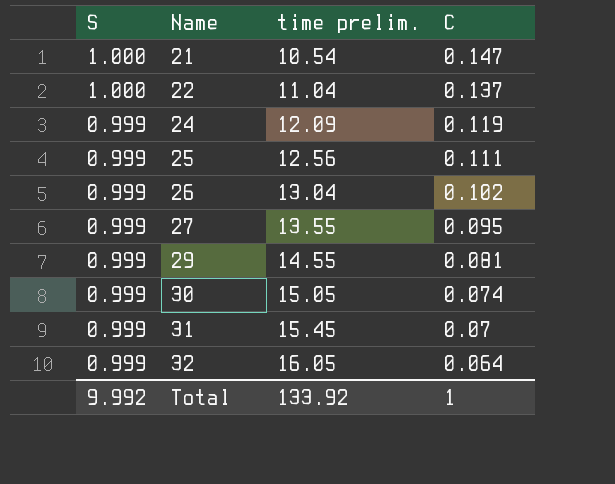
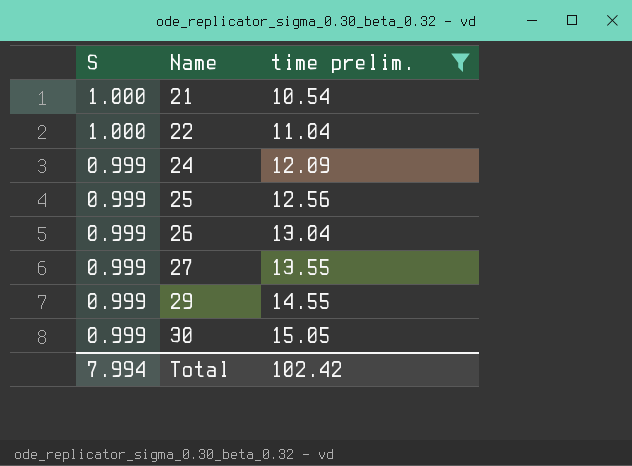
filter: none -> time prelim. <= 15.05
column C | position: 4 -> none
Total | S: 9.992 -> 7.994
Total | time prelim.: 133.92 -> 102.42

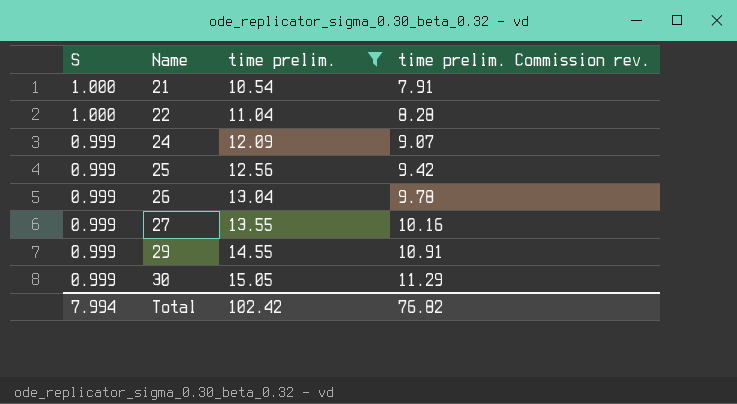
column time prelim. Commission rev. | formula: none -> [time prelim.] * 0.75

